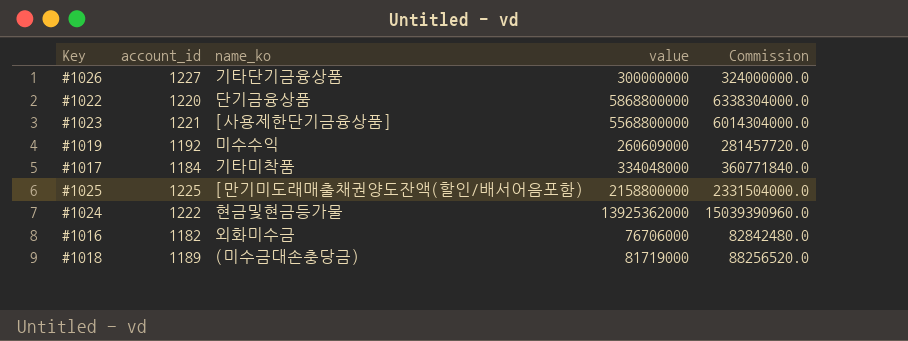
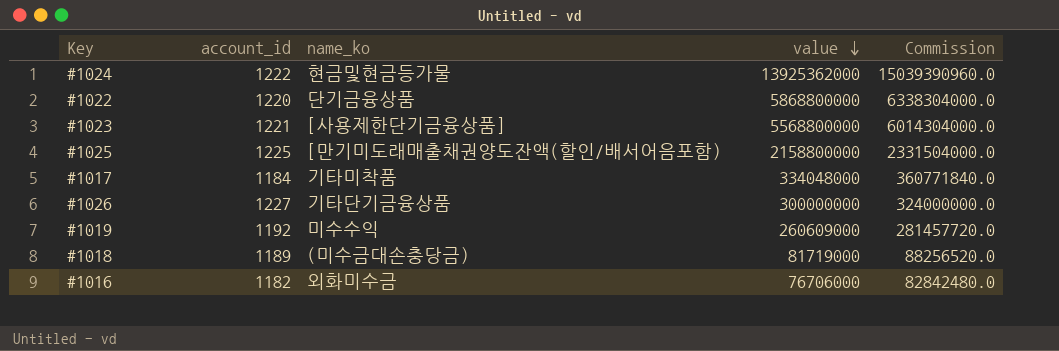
row order: none -> value descending

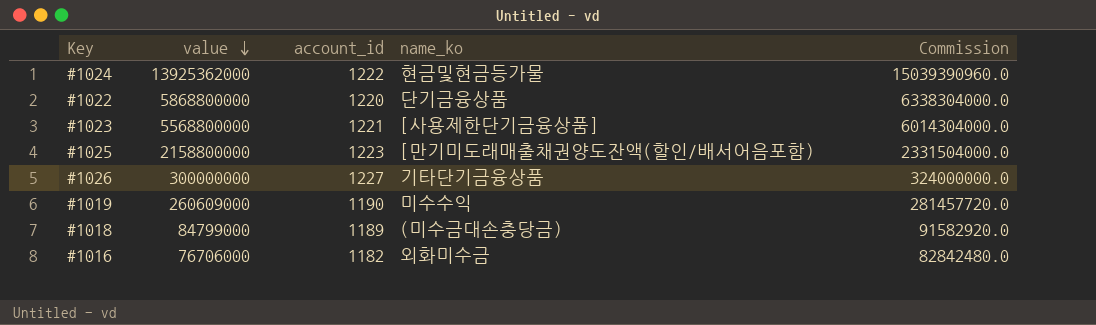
column value | position: 4 -> 2
row #1017: 1184 | 기타미착품 | 334048000 | 360771840.0 -> none
#1025 | account_id: 1225 -> 1223
#1019 | account_id: 1192 -> 1190
#1018 | value: 81719000 -> 84799000
#1018 | Commission: 88256520.0 -> 91582920.0

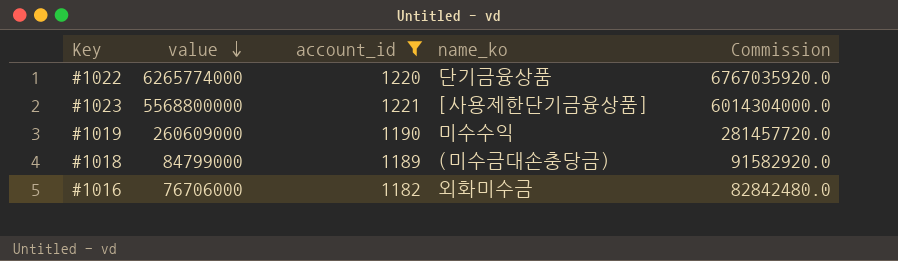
filter: none -> account_id <= 1221
#1022 | value: 5868800000 -> 6265774000
#1022 | Commission: 6338304000.0 -> 6767035920.0

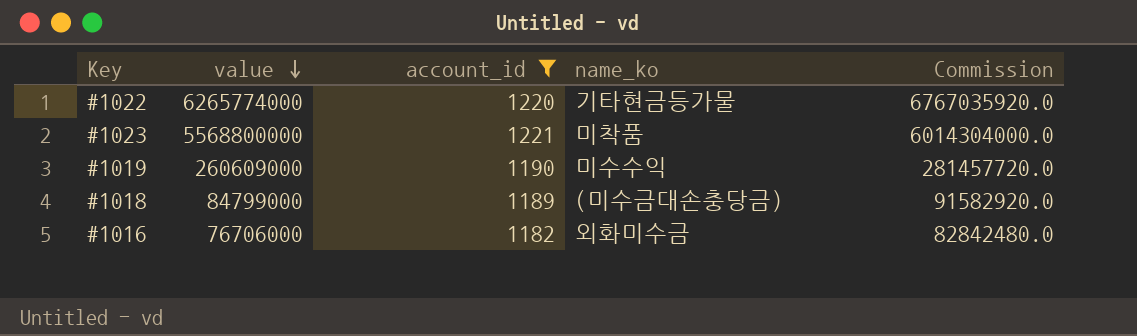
#1022 | name_ko: 단기금융상품 -> 기타현금등가물
#1023 | name_ko: [사용제한단기금융상품] -> 미착품

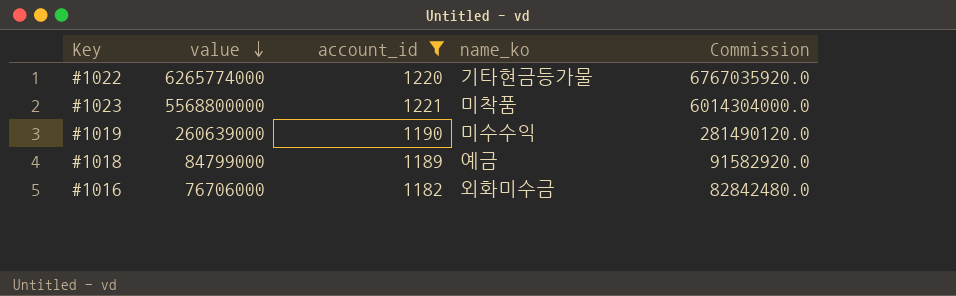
#1019 | value: 260609000 -> 260639000
#1019 | Commission: 281457720.0 -> 281490120.0
#1018 | name_ko: (미수금대손충당금) -> 예금

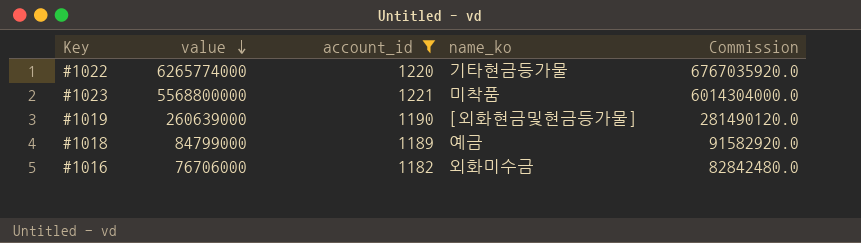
#1019 | name_ko: 미수수익 -> [외화현금및현금등가물]

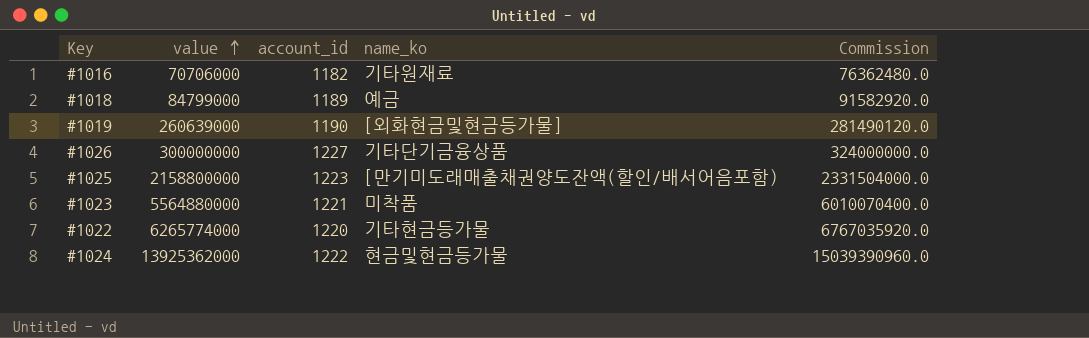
filter: account_id <= 1221 -> none
row order: value descending -> value ascending
#1016 | value: 76706000 -> 70706000
#1016 | name_ko: 외화미수금 -> 기타원재료
#1016 | Commission: 82842480.0 -> 76362480.0
#1023 | value: 5568800000 -> 5564880000
#1023 | Commission: 6014304000.0 -> 6010070400.0

